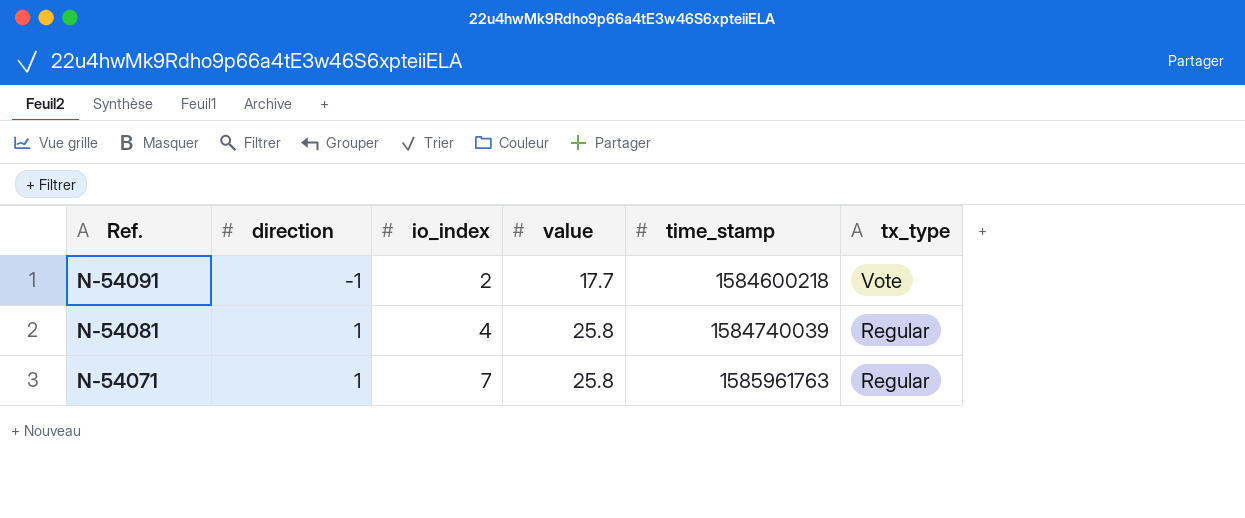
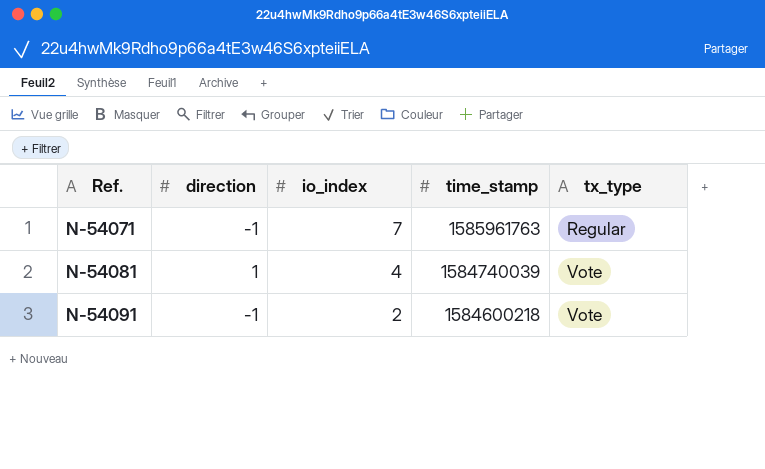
row order: Ref. descending -> Ref. ascending
column value | position: 4 -> none
N-54071 | direction: 1 -> -1
N-54081 | tx_type: Regular -> Vote

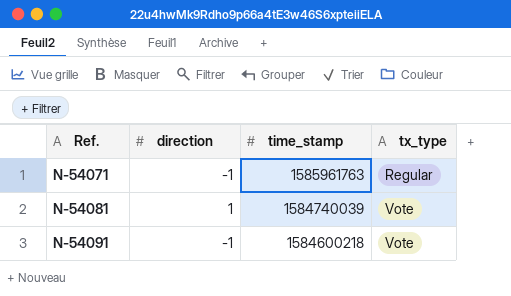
column io_index | position: 3 -> none

